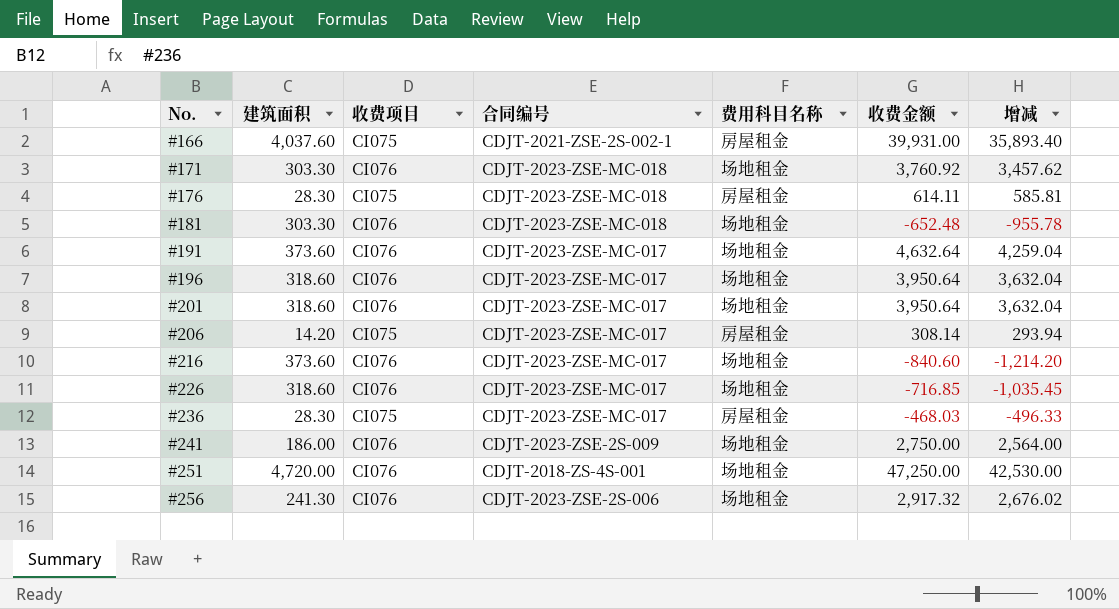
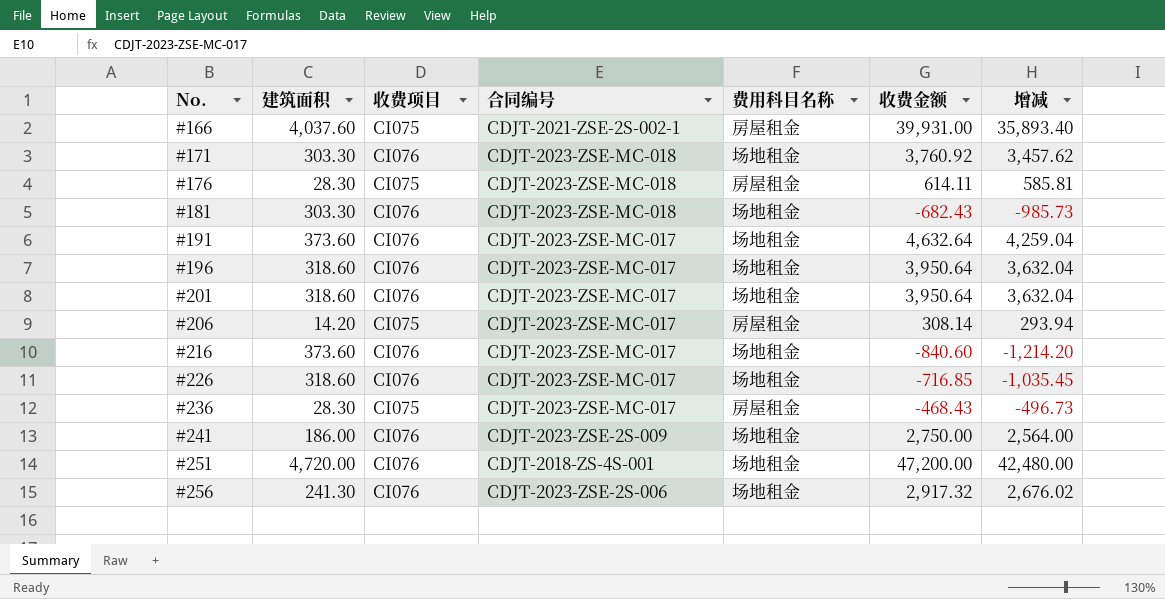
#181 | 收费金额: -652.48 -> -682.43
#181 | 增减: -955.78 -> -985.73
#236 | 收费金额: -468.03 -> -468.43
#236 | 增减: -496.33 -> -496.73
#251 | 收费金额: 47,250.00 -> 47,200.00
#251 | 增减: 42,530.00 -> 42,480.00

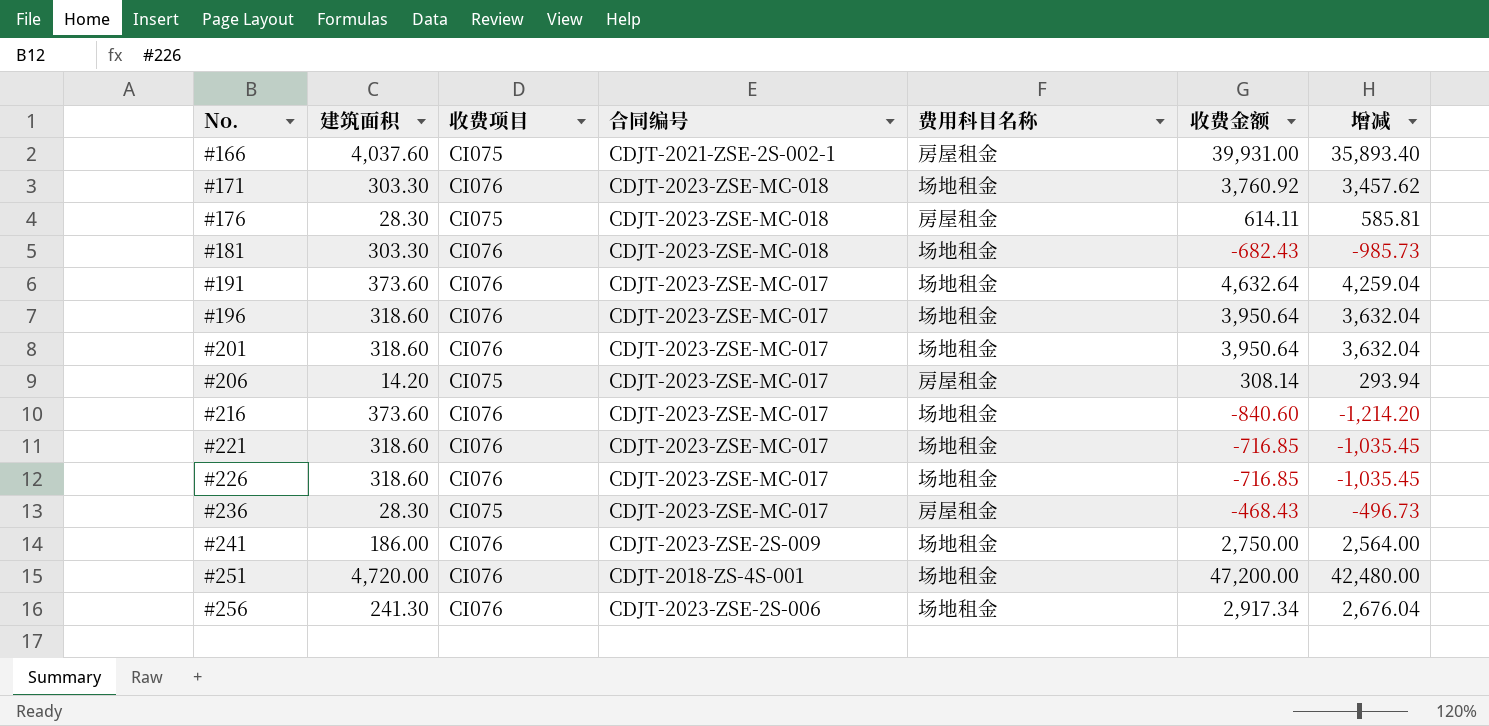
row #221: none -> 318.60 | CI076 | CDJT-2023-ZSE-MC-017 | 场地租金 | -716.85 | -1,035.45
#256 | 收费金额: 2,917.32 -> 2,917.34
#256 | 增减: 2,676.02 -> 2,676.04

